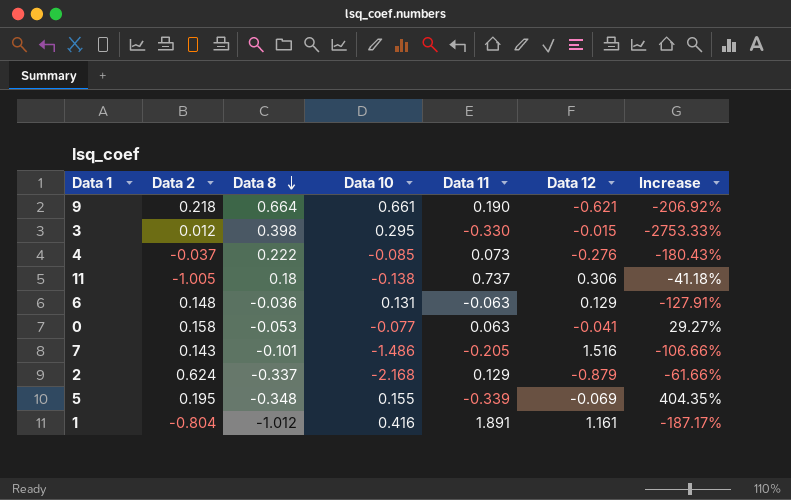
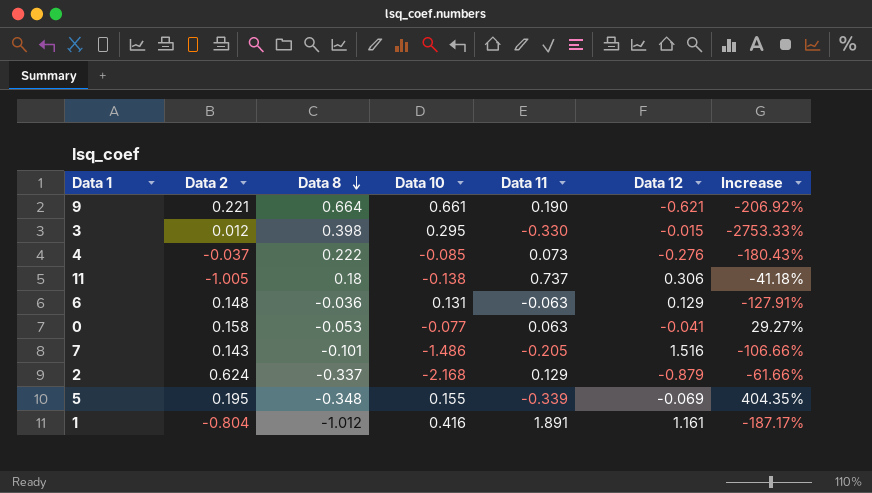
9 | Data 2: 0.218 -> 0.221

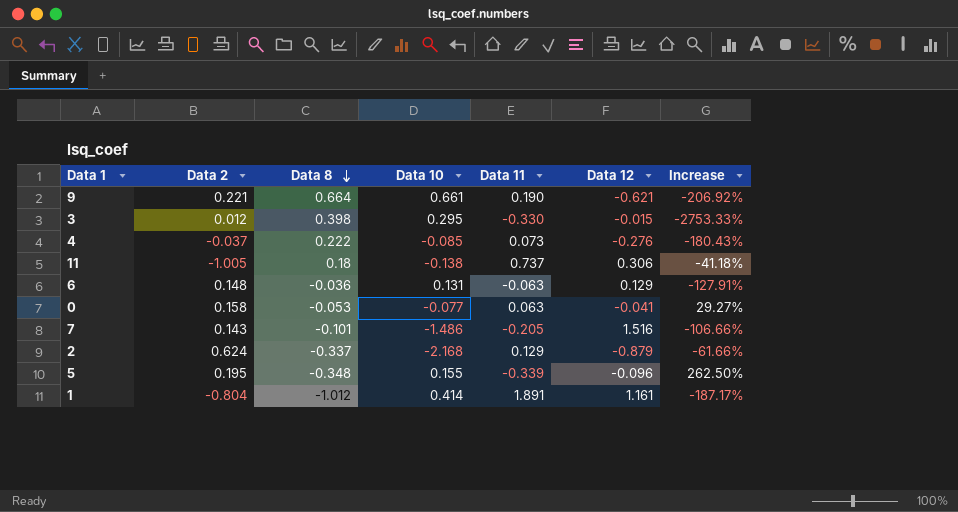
5 | Data 12: -0.069 -> -0.096
5 | Increase: 404.35% -> 262.50%
1 | Data 10: 0.416 -> 0.414

